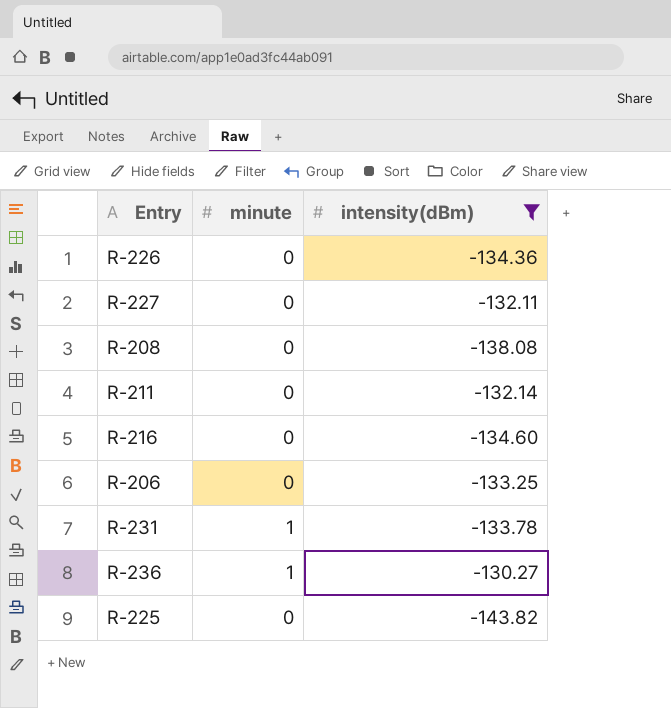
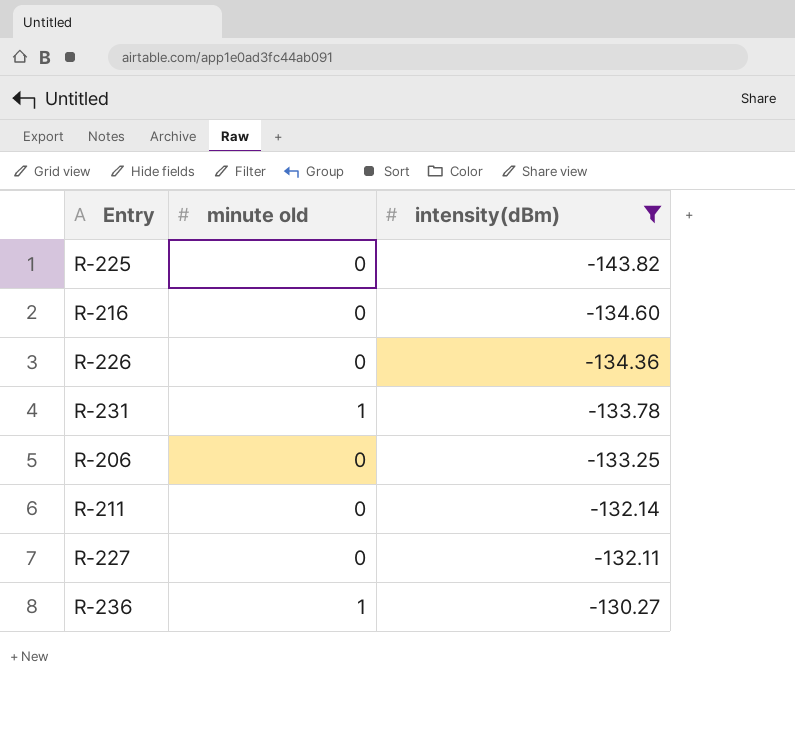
row order: none -> intensity(dBm) ascending
column name: minute -> minute old
row R-208: 0 | -138.08 -> none

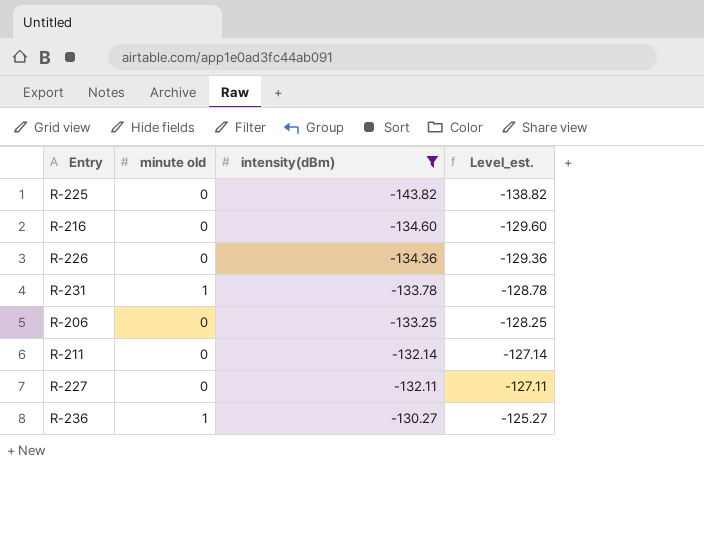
column Level_est. | formula: none -> [intensity(dBm)] + 5

